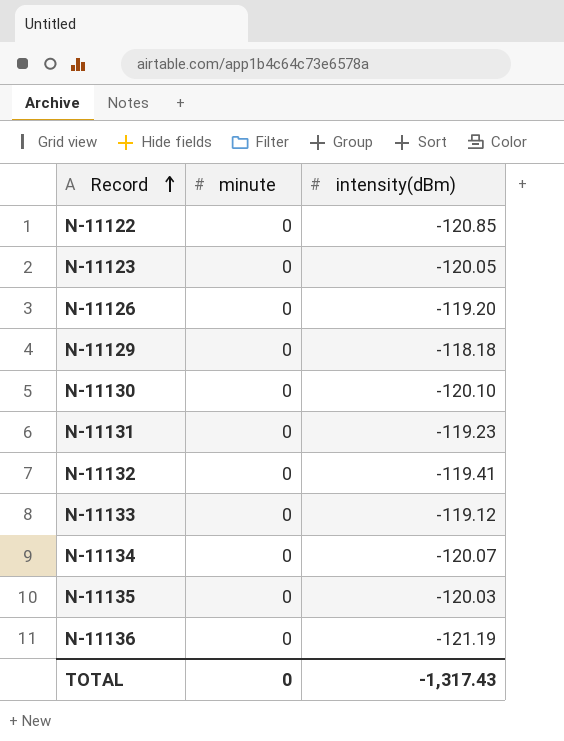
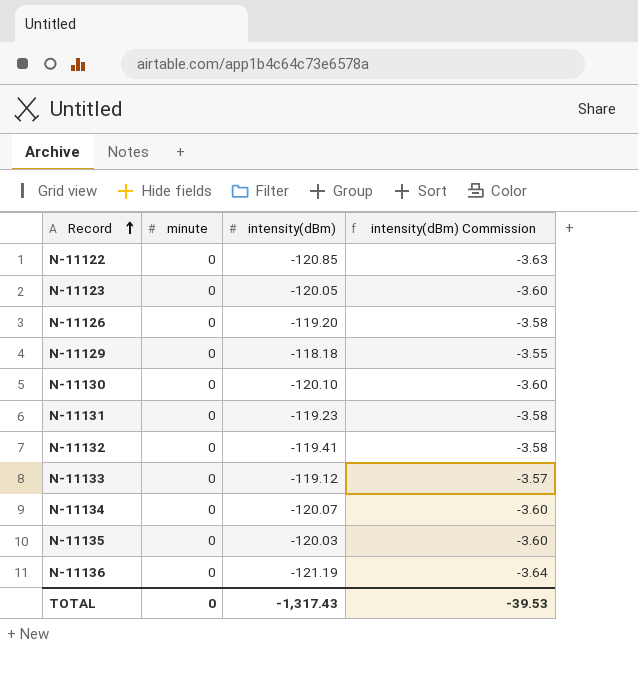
column intensity(dBm) Commission | formula: none -> [intensity(dBm)] * 0.03

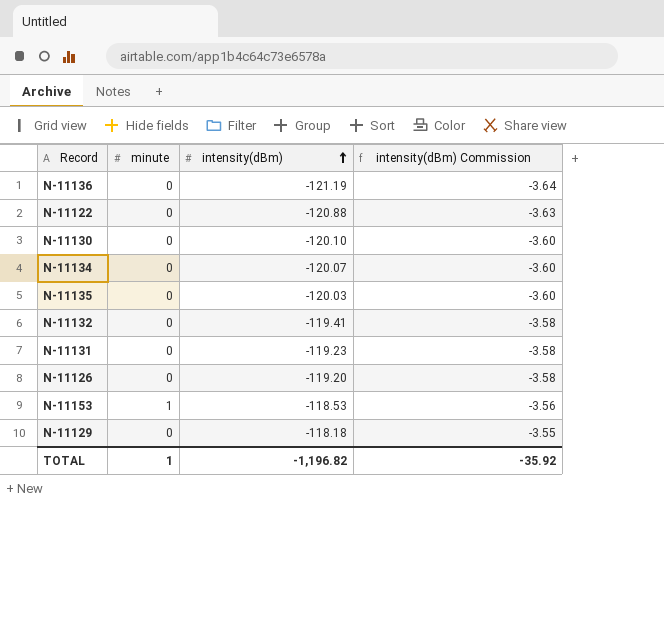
row order: Record ascending -> intensity(dBm) ascending
row N-11123: 0 | -120.05 | -3.60 -> none
row N-11133: 0 | -119.12 | -3.57 -> none
N-11122 | intensity(dBm): -120.85 -> -120.88
row N-11153: none -> 1 | -118.53 | -3.56
TOTAL | minute: 0 -> 1
TOTAL | intensity(dBm): -1,317.43 -> -1,196.82
TOTAL | intensity(dBm) Commission: -39.53 -> -35.92

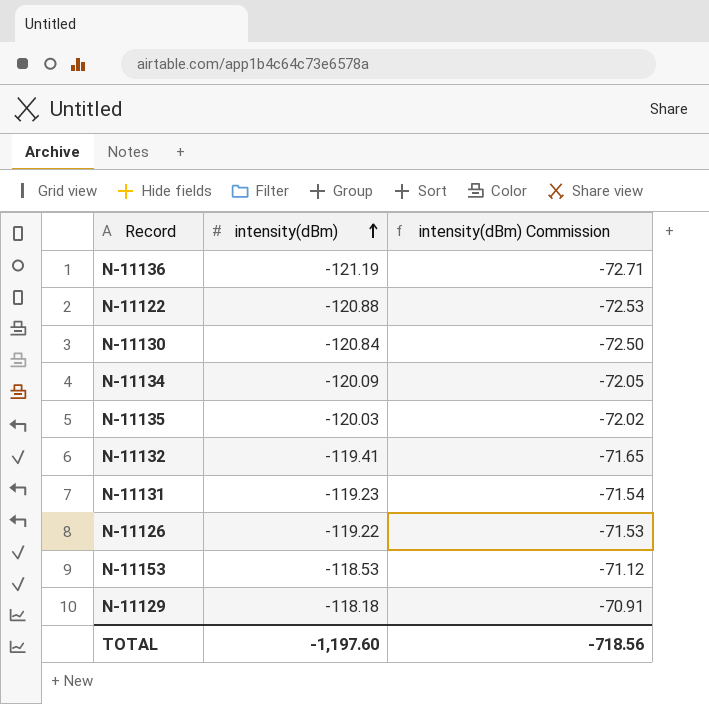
column minute | position: 2 -> none
column intensity(dBm) Commission | formula: [intensity(dBm)] * 0.03 -> [intensity(dBm)] * 0.6
N-11130 | intensity(dBm): -120.10 -> -120.84
N-11134 | intensity(dBm): -120.07 -> -120.09
N-11126 | intensity(dBm): -119.20 -> -119.22
TOTAL | intensity(dBm): -1,196.82 -> -1,197.60
TOTAL | intensity(dBm) Commission: -35.92 -> -718.56

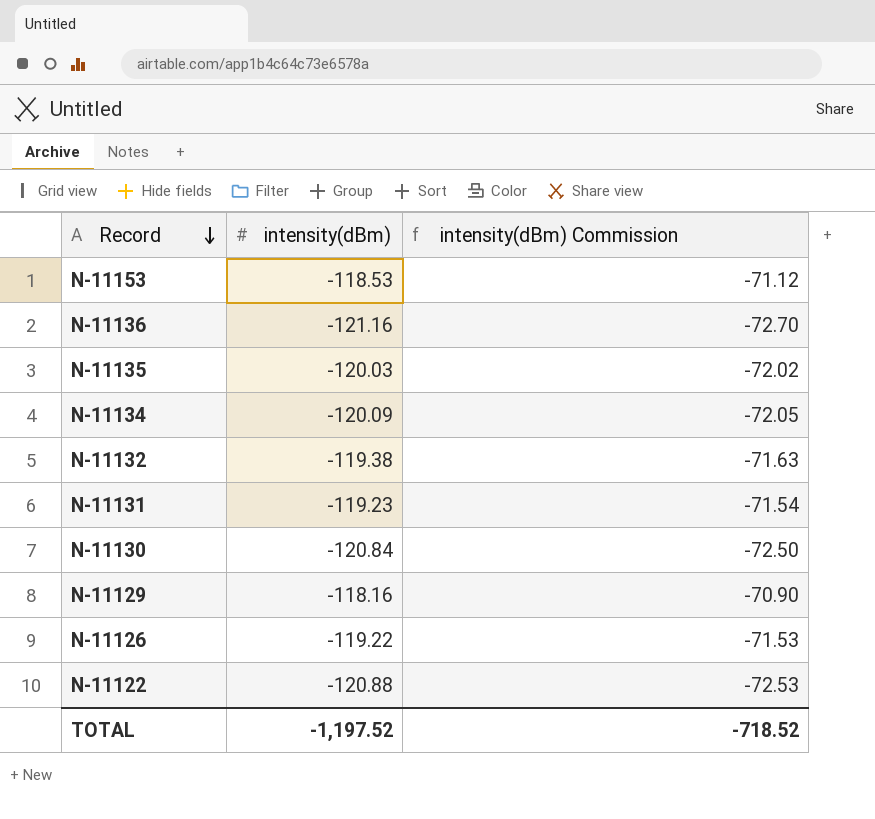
row order: intensity(dBm) ascending -> Record descending
N-11136 | intensity(dBm): -121.19 -> -121.16
N-11136 | intensity(dBm) Commission: -72.71 -> -72.70
N-11132 | intensity(dBm): -119.41 -> -119.38
N-11132 | intensity(dBm) Commission: -71.65 -> -71.63
N-11129 | intensity(dBm): -118.18 -> -118.16
N-11129 | intensity(dBm) Commission: -70.91 -> -70.90
TOTAL | intensity(dBm): -1,197.60 -> -1,197.52
TOTAL | intensity(dBm) Commission: -718.56 -> -718.52

